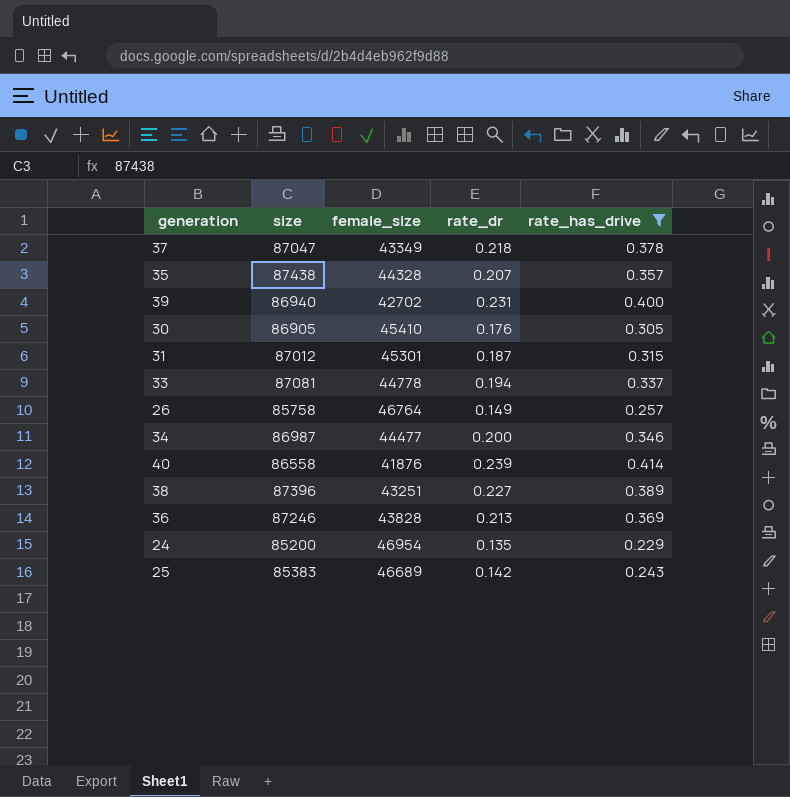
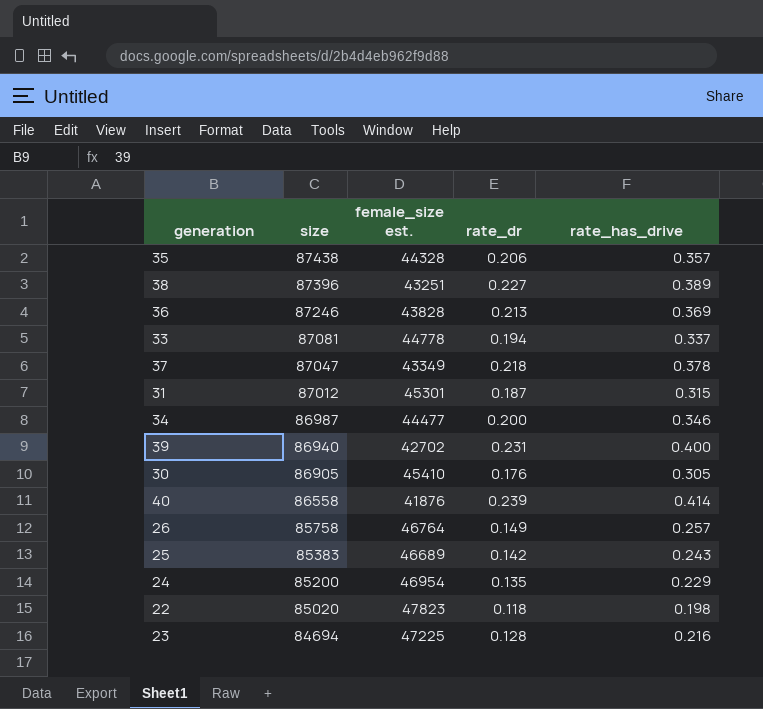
filter: rate_has_drive >= 0.229 -> none
row order: none -> size descending
column name: female_size -> female_size est.
35 | rate_dr: 0.207 -> 0.206

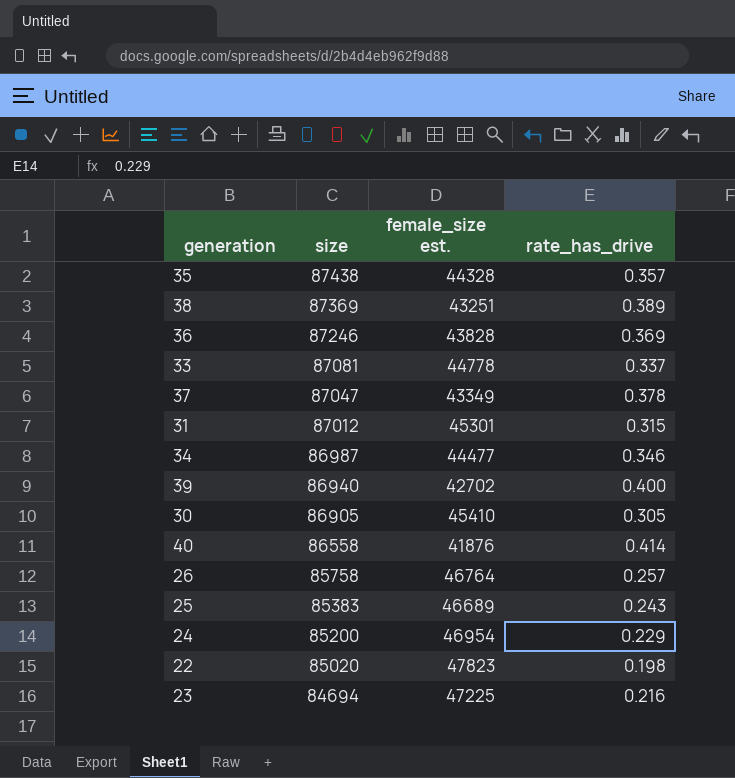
column rate_dr | position: 4 -> none
38 | size: 87396 -> 87369

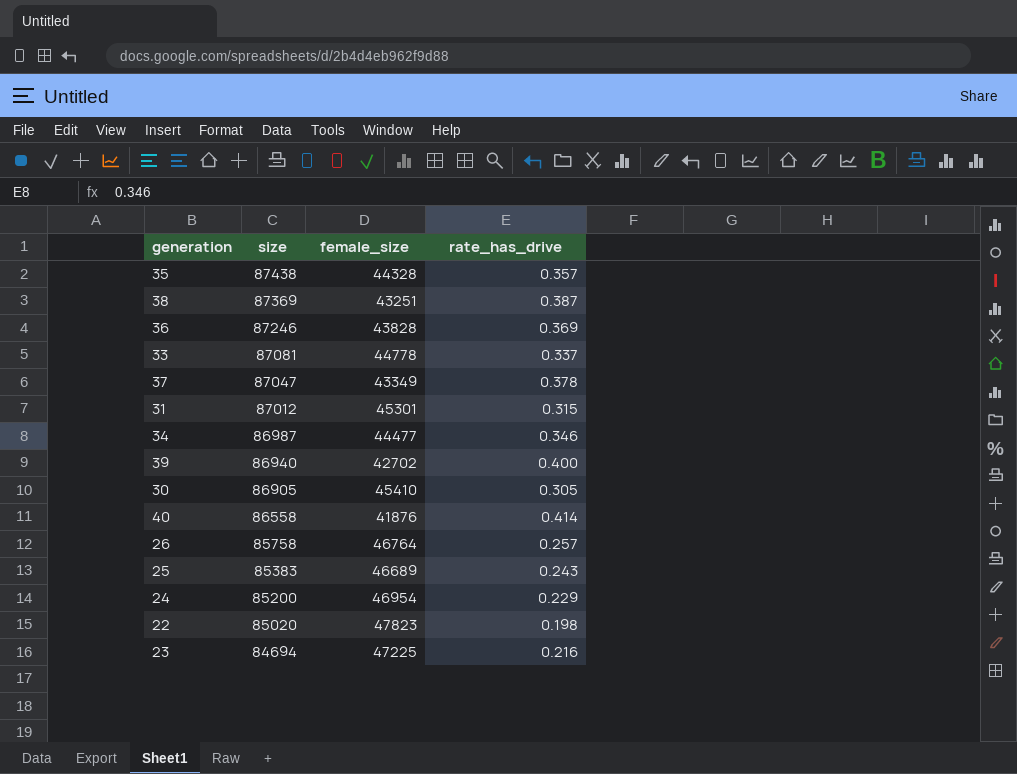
column name: female_size est. -> female_size
38 | rate_has_drive: 0.389 -> 0.387

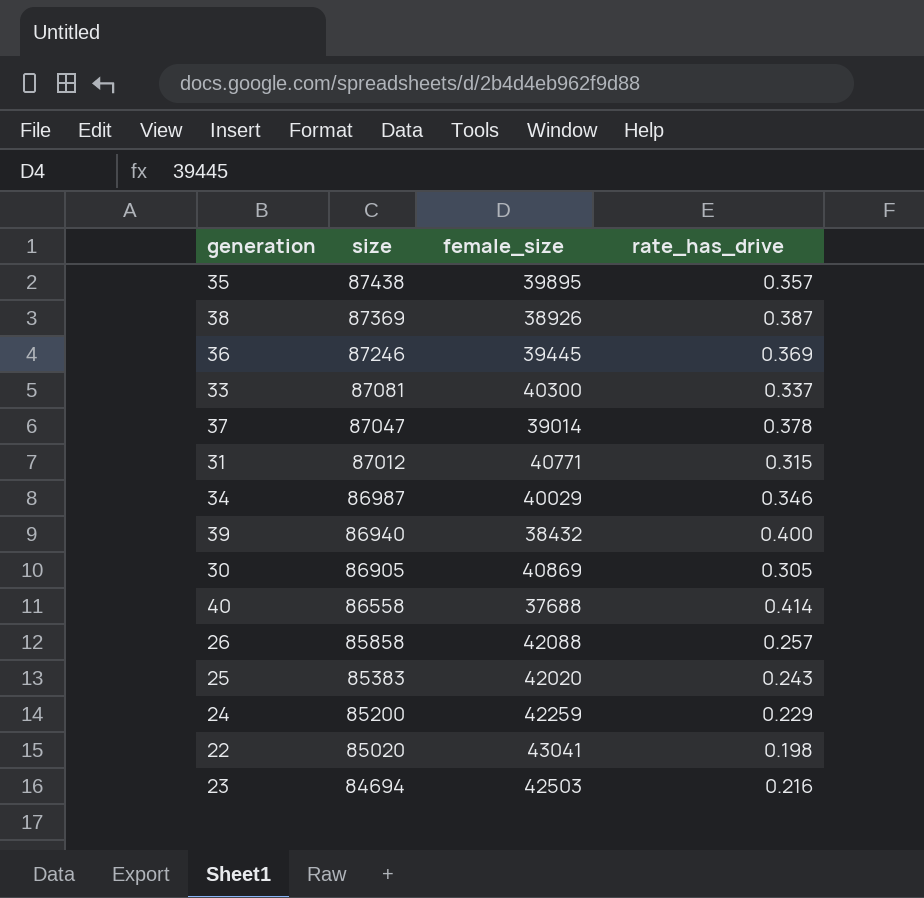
35 | female_size: 44328 -> 39895
38 | female_size: 43251 -> 38926
36 | female_size: 43828 -> 39445
33 | female_size: 44778 -> 40300
37 | female_size: 43349 -> 39014
31 | female_size: 45301 -> 40771
34 | female_size: 44477 -> 40029
39 | female_size: 42702 -> 38432
30 | female_size: 45410 -> 40869
40 | female_size: 41876 -> 37688
26 | size: 85758 -> 85858
26 | female_size: 46764 -> 42088
25 | female_size: 46689 -> 42020
24 | female_size: 46954 -> 42259
22 | female_size: 47823 -> 43041
23 | female_size: 47225 -> 42503

